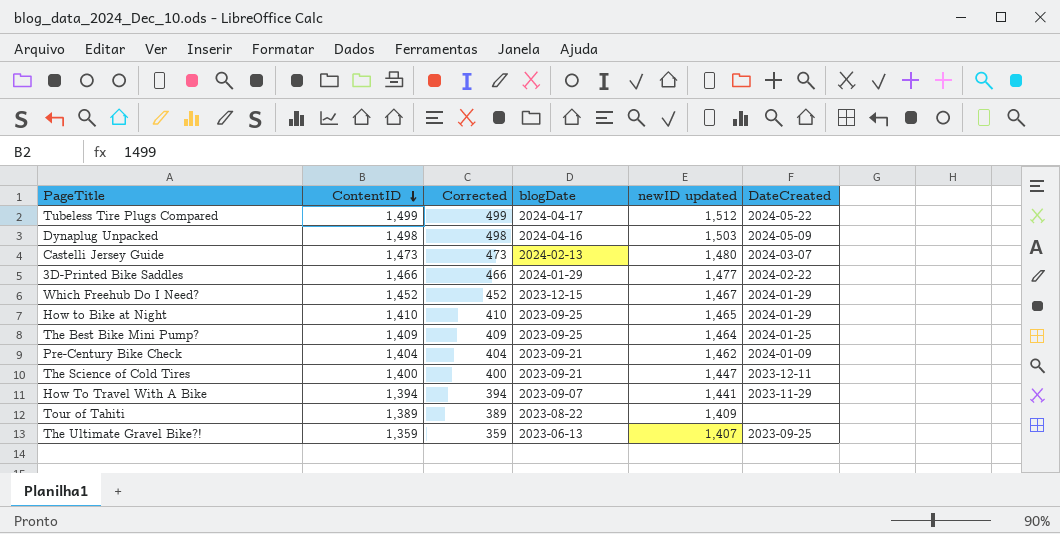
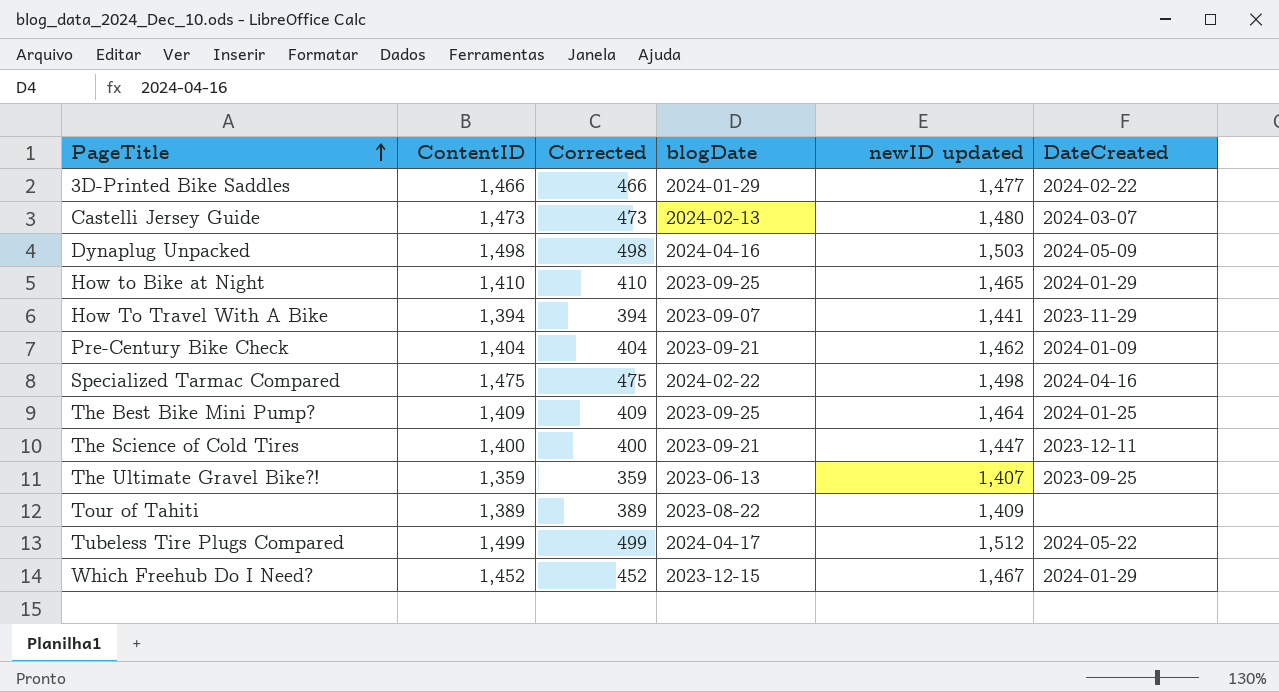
row order: ContentID descending -> PageTitle ascending
row Specialized Tarmac Compared: none -> 1,475 | 475 | 2024-02-22 | 1,498 | 2024-04-16

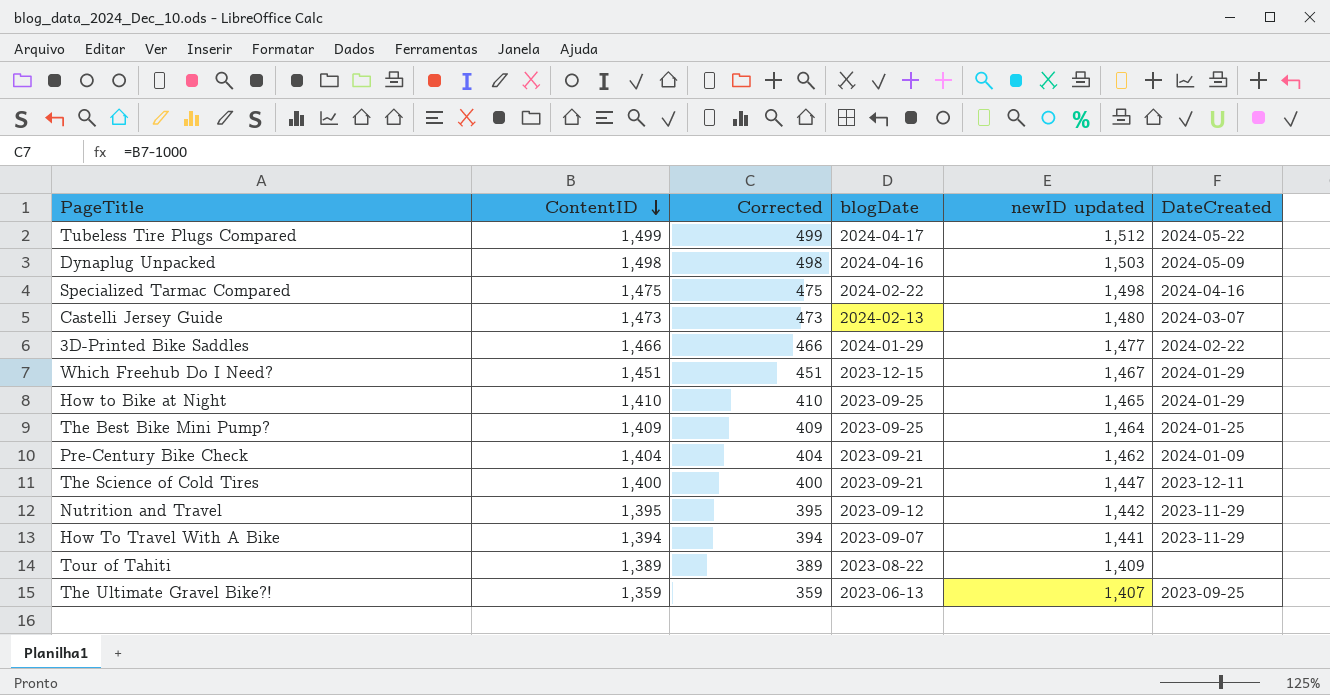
row order: PageTitle ascending -> ContentID descending
Which Freehub Do I Need? | ContentID: 1,452 -> 1,451
Which Freehub Do I Need? | Corrected: 452 -> 451
row Nutrition and Travel: none -> 1,395 | 395 | 2023-09-12 | 1,442 | 2023-11-29

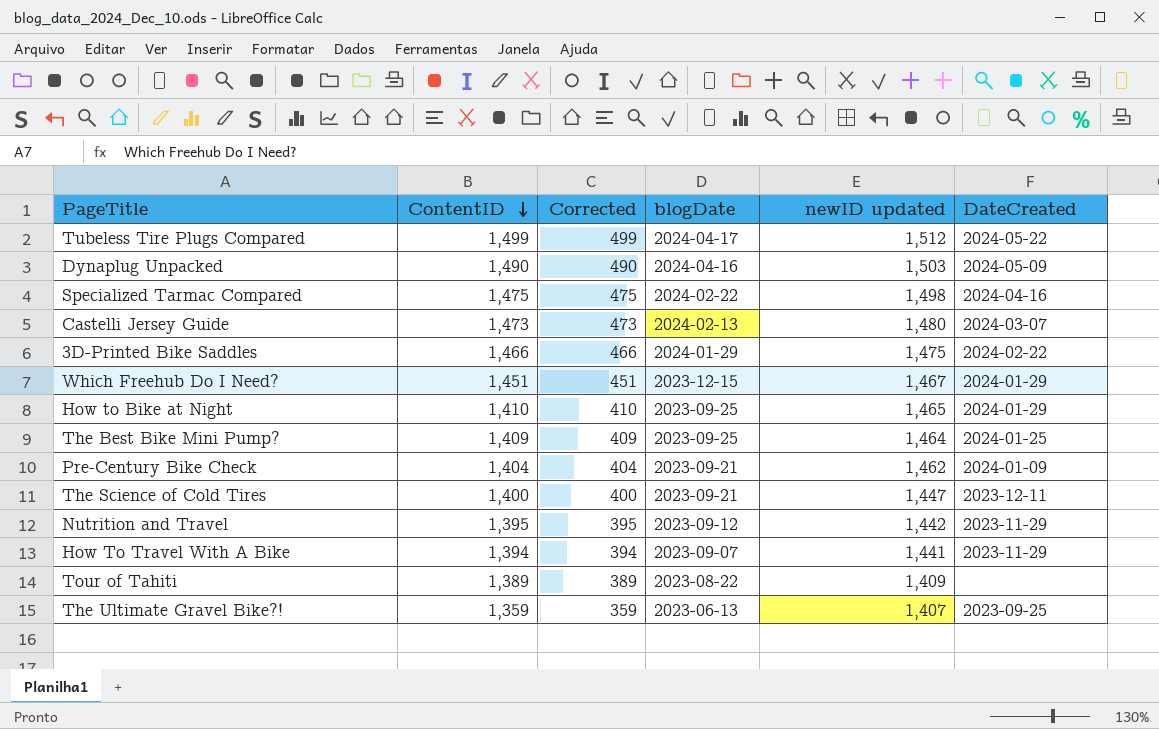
Dynaplug Unpacked | ContentID: 1,498 -> 1,490
Dynaplug Unpacked | Corrected: 498 -> 490
3D-Printed Bike Saddles | newID updated: 1,477 -> 1,475

